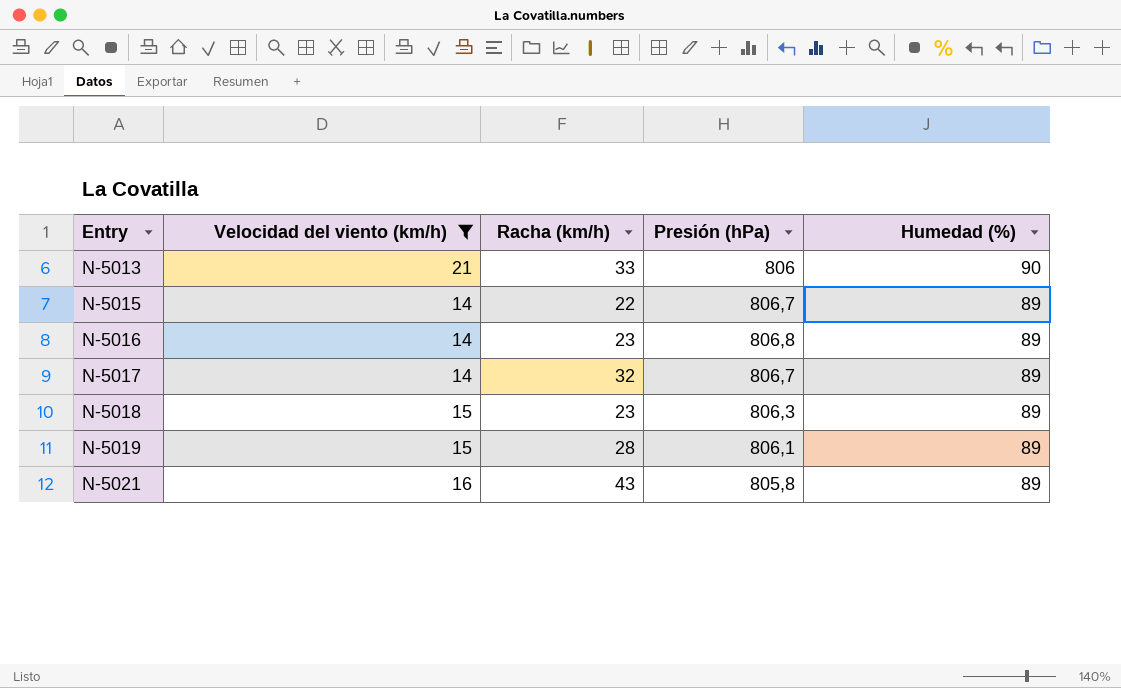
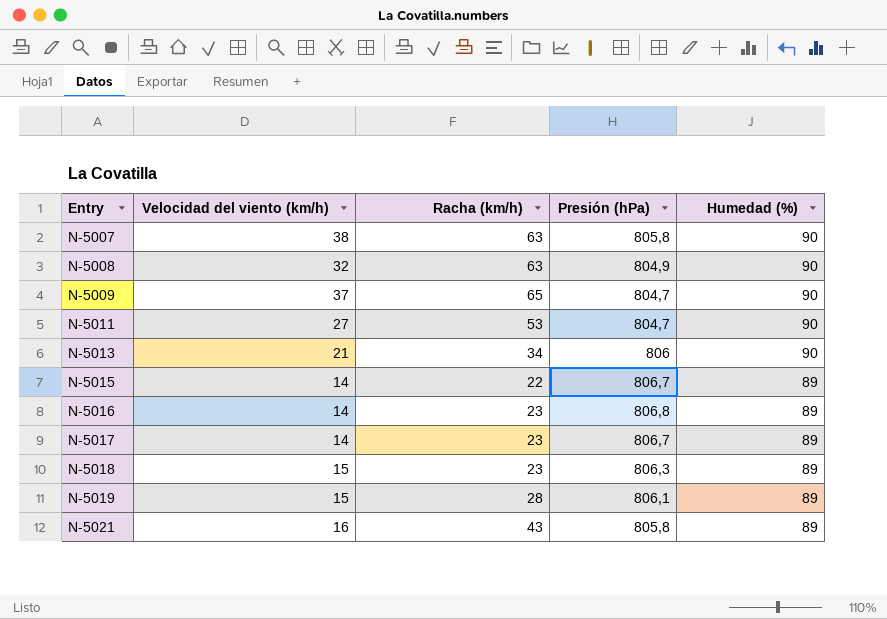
filter: Velocidad del viento (km/h) <= 21 -> none
N-5013 | Racha (km/h): 33 -> 34
N-5017 | Racha (km/h): 32 -> 23

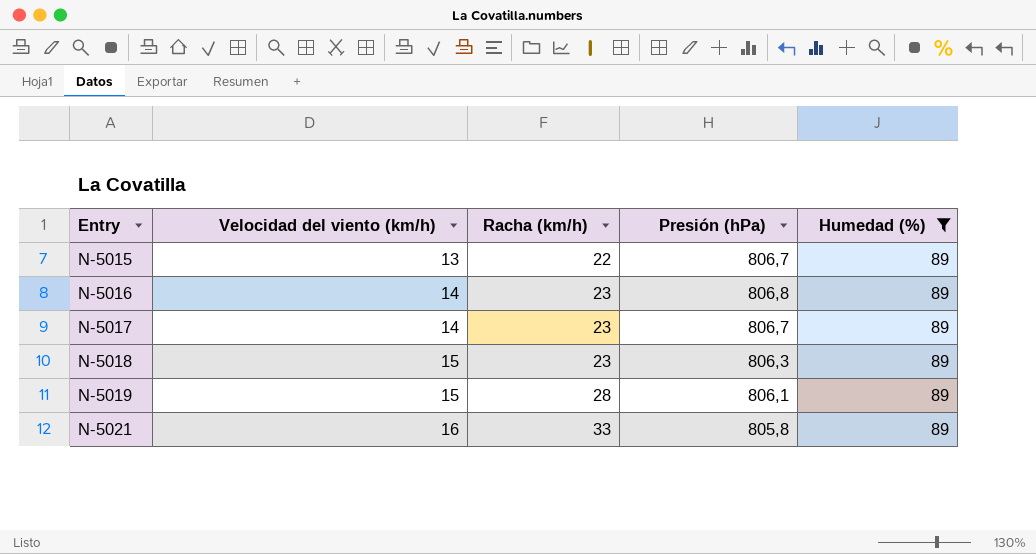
filter: none -> Humedad (%) = 89
N-5015 | Velocidad del viento (km/h): 14 -> 13
N-5021 | Racha (km/h): 43 -> 33

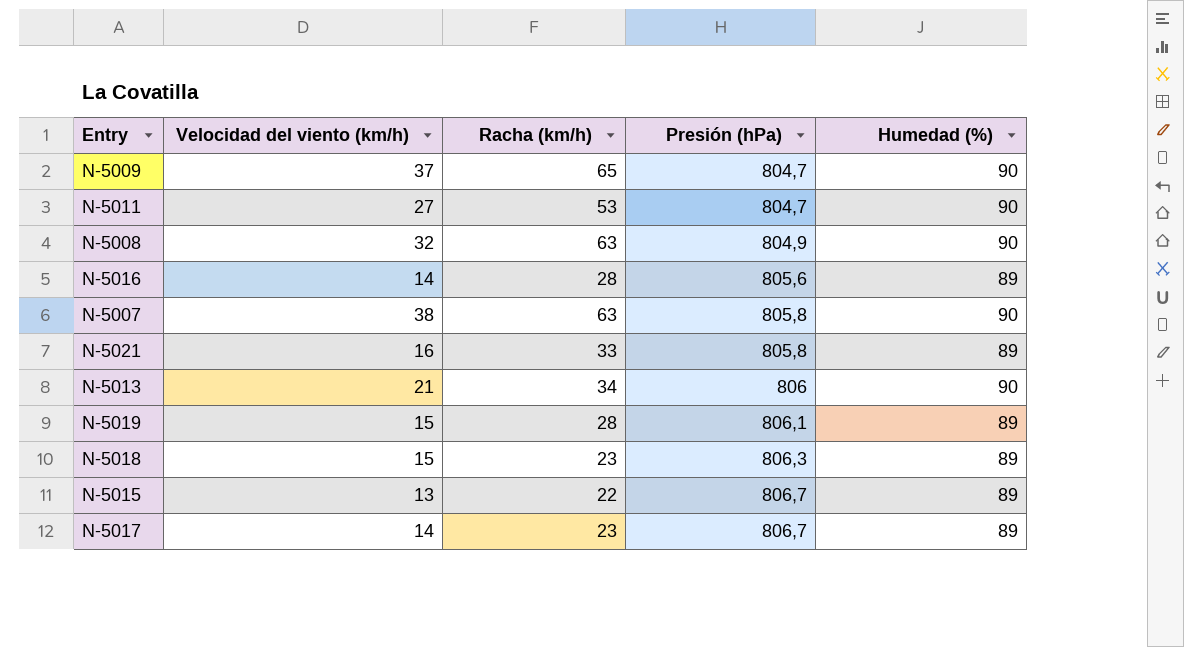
filter: Humedad (%) = 89 -> none
row order: Entry ascending -> Presión (hPa) ascending
N-5016 | Racha (km/h): 23 -> 28
N-5016 | Presión (hPa): 806,8 -> 805,6

